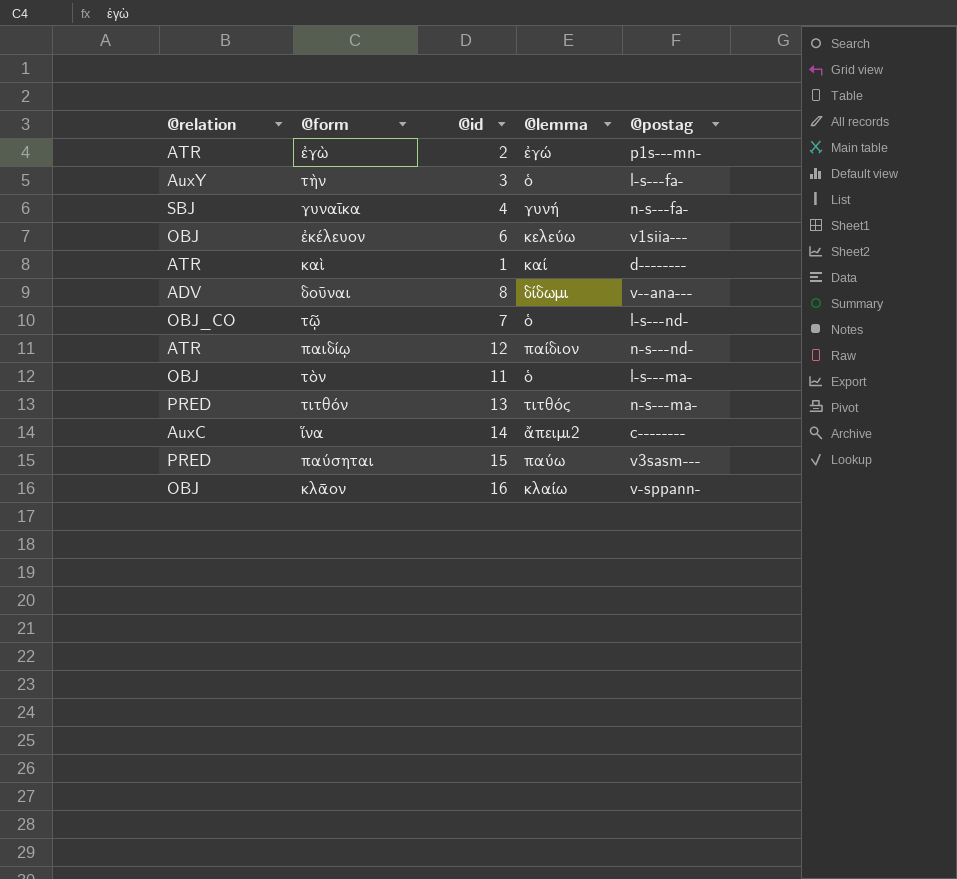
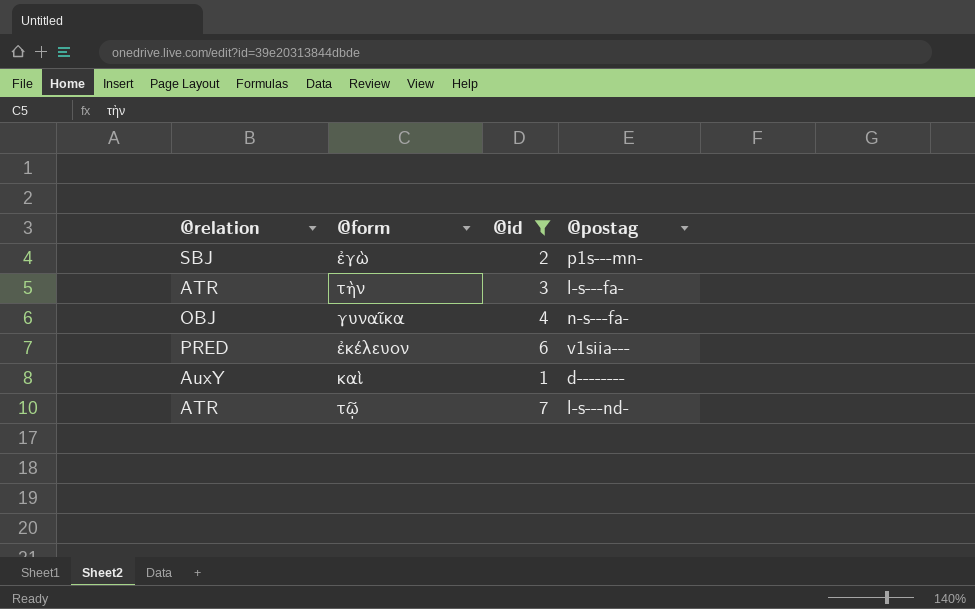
filter: none -> @id <= 7
column @lemma | position: 4 -> none
ἐγὼ | @relation: ATR -> SBJ
τὴν | @relation: AuxY -> ATR
γυναῖκα | @relation: SBJ -> OBJ
ἐκέλευον | @relation: OBJ -> PRED
καὶ | @relation: ATR -> AuxY
τῷ | @relation: OBJ_CO -> ATR

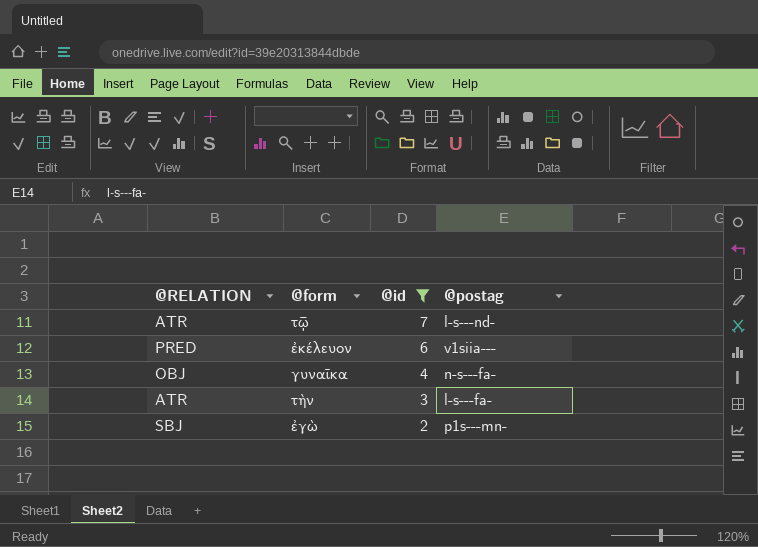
row order: none -> @id descending
column name: @relation -> @RELATION
row καὶ: AuxY | 1 | d-------- -> none

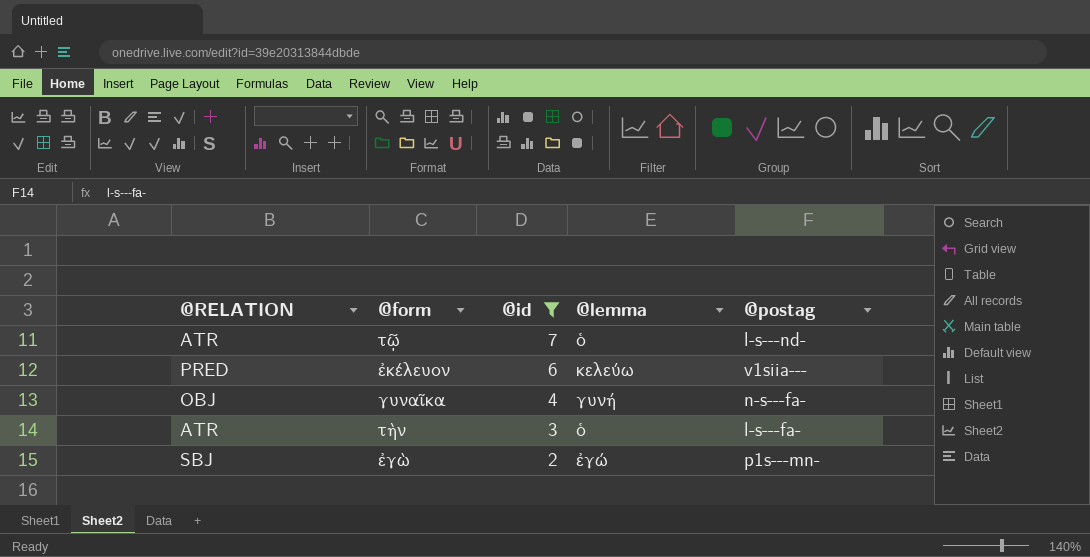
column @lemma | position: none -> 4

